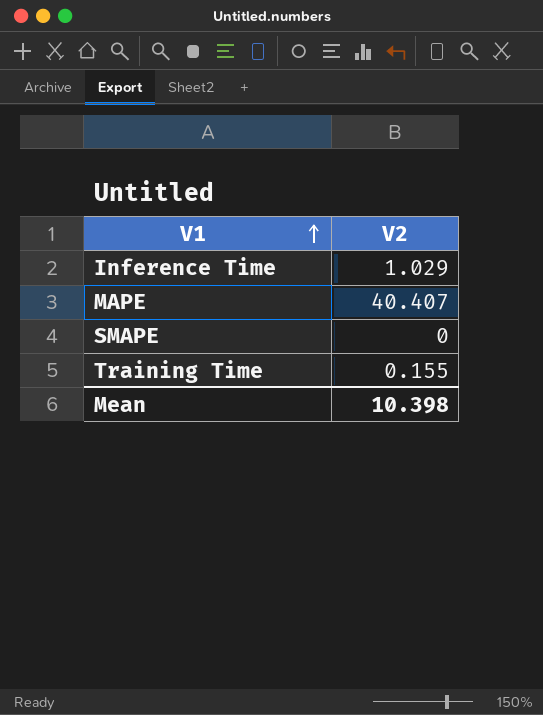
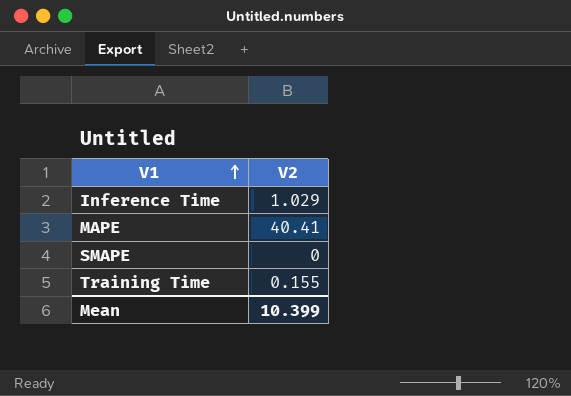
MAPE | V2: 40.407 -> 40.41
Mean | V2: 10.398 -> 10.399

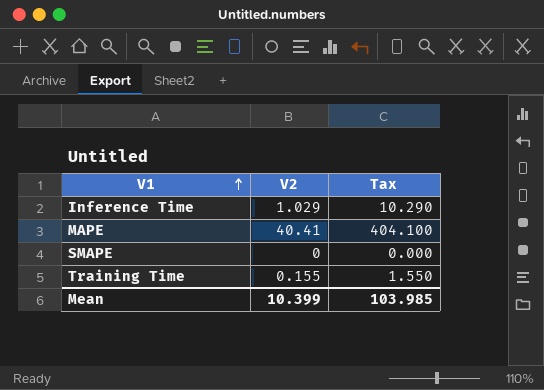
column Tax | formula: none -> [V2] * 10

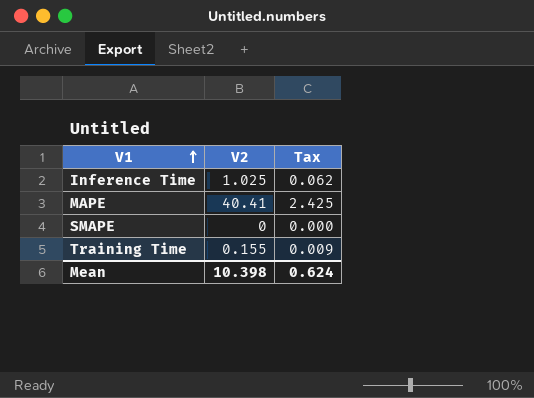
column Tax | formula: [V2] * 10 -> [V2] * 0.06
Inference Time | V2: 1.029 -> 1.025
Mean | V2: 10.399 -> 10.398
Mean | Tax: 103.985 -> 0.624

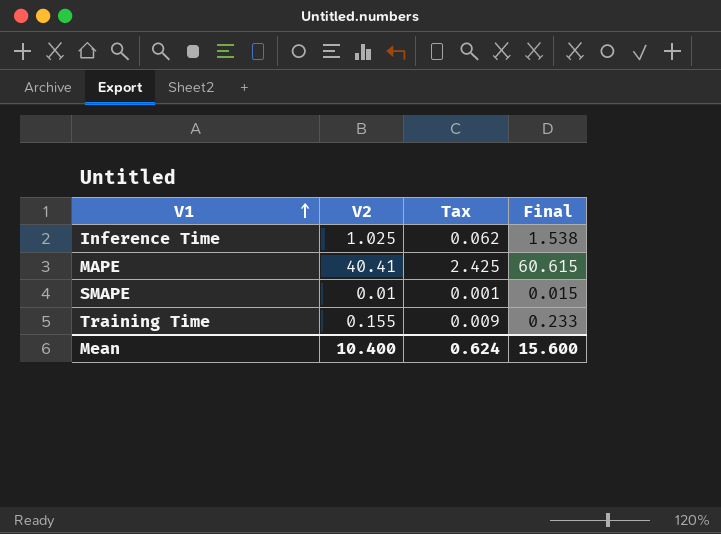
column Final | formula: none -> [V2] * 1.5
SMAPE | V2: 0 -> 0.01
SMAPE | Tax: 0.000 -> 0.001
Mean | V2: 10.398 -> 10.400

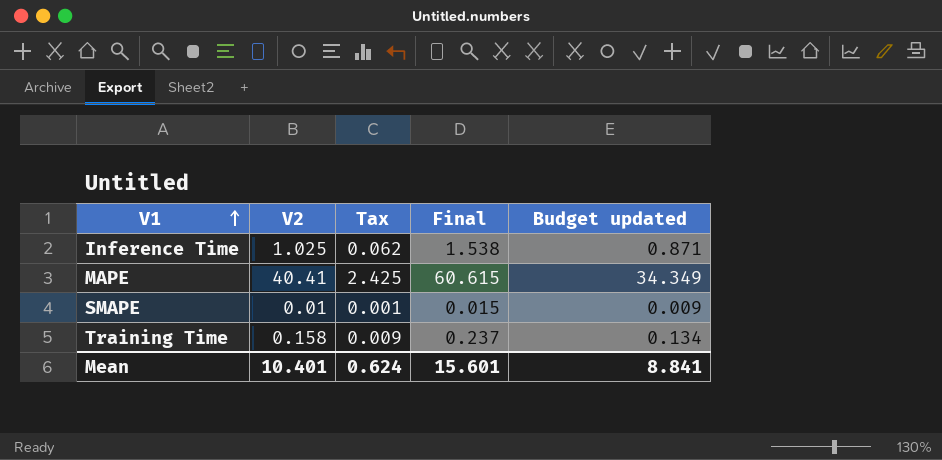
column Budget updated | formula: none -> [V2] * 0.85
Training Time | V2: 0.155 -> 0.158
Training Time | Final: 0.233 -> 0.237
Mean | V2: 10.400 -> 10.401
Mean | Final: 15.600 -> 15.601

